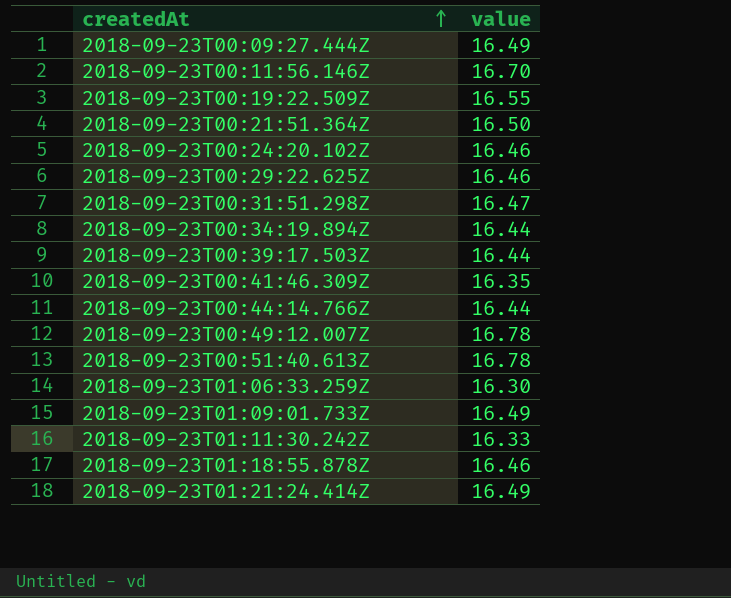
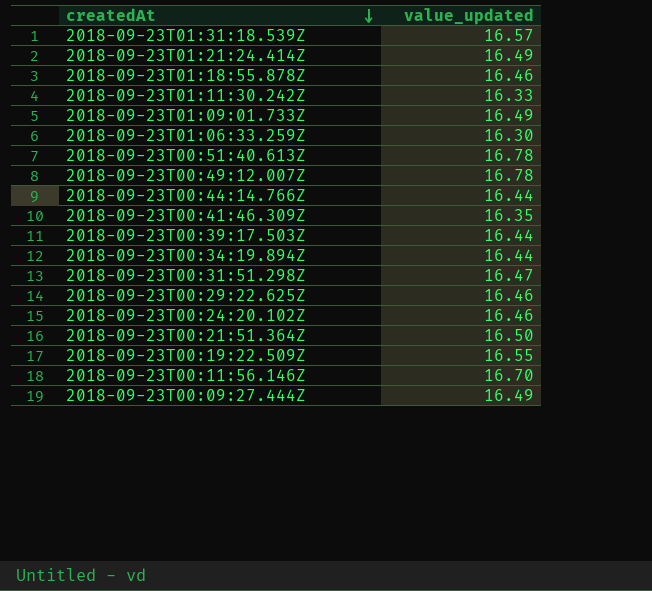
row order: createdAt ascending -> createdAt descending
column name: value -> value_updated
row 2018-09-23T01:31:18.539Z: none -> 16.57

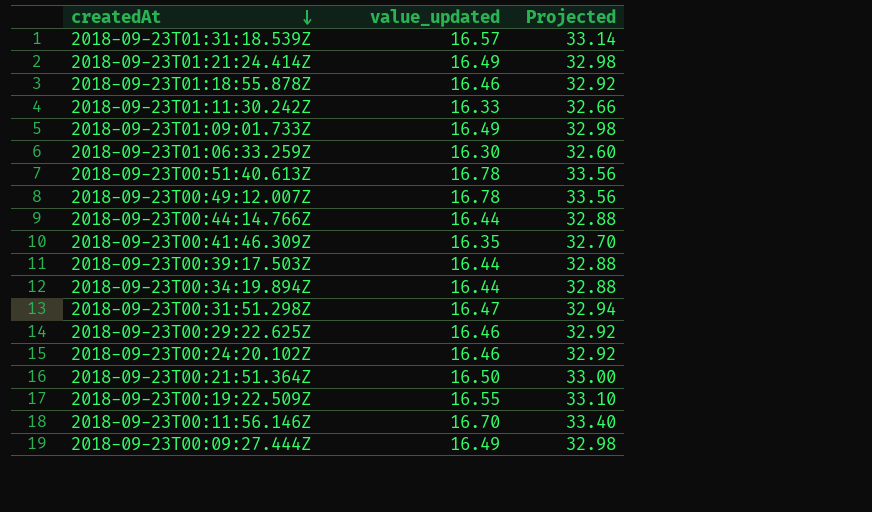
column Projected | formula: none -> [value_updated] * 2

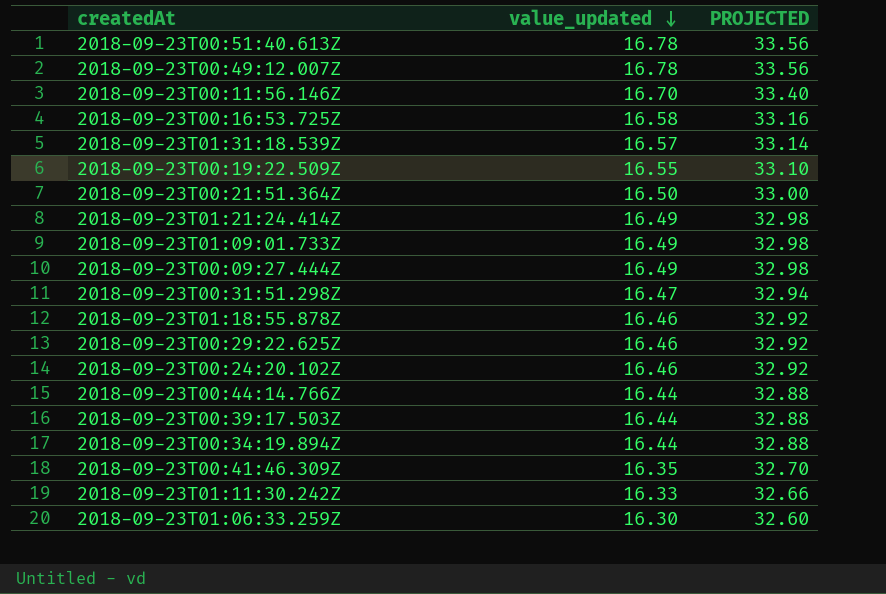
row order: createdAt descending -> value_updated descending
column name: Projected -> PROJECTED
row 2018-09-23T00:16:53.725Z: none -> 16.58 | 33.16

